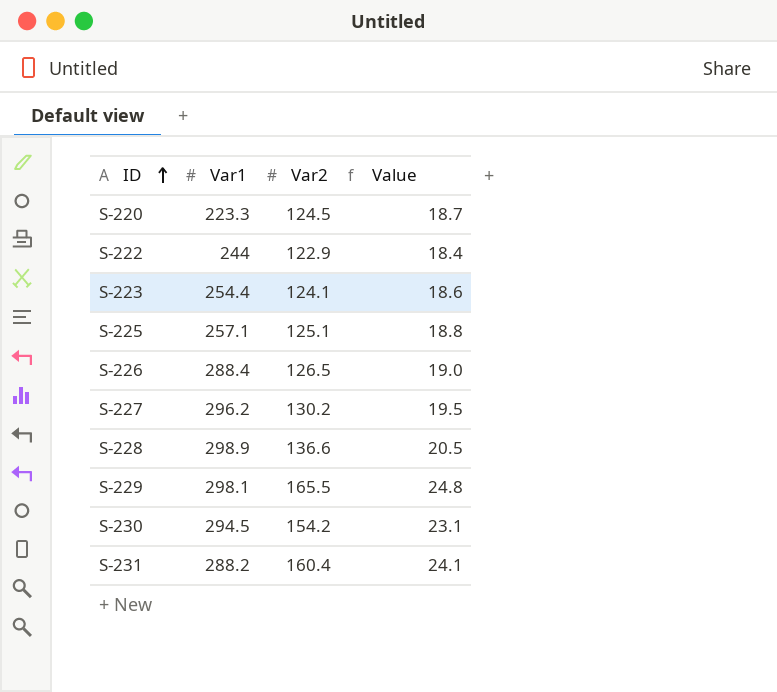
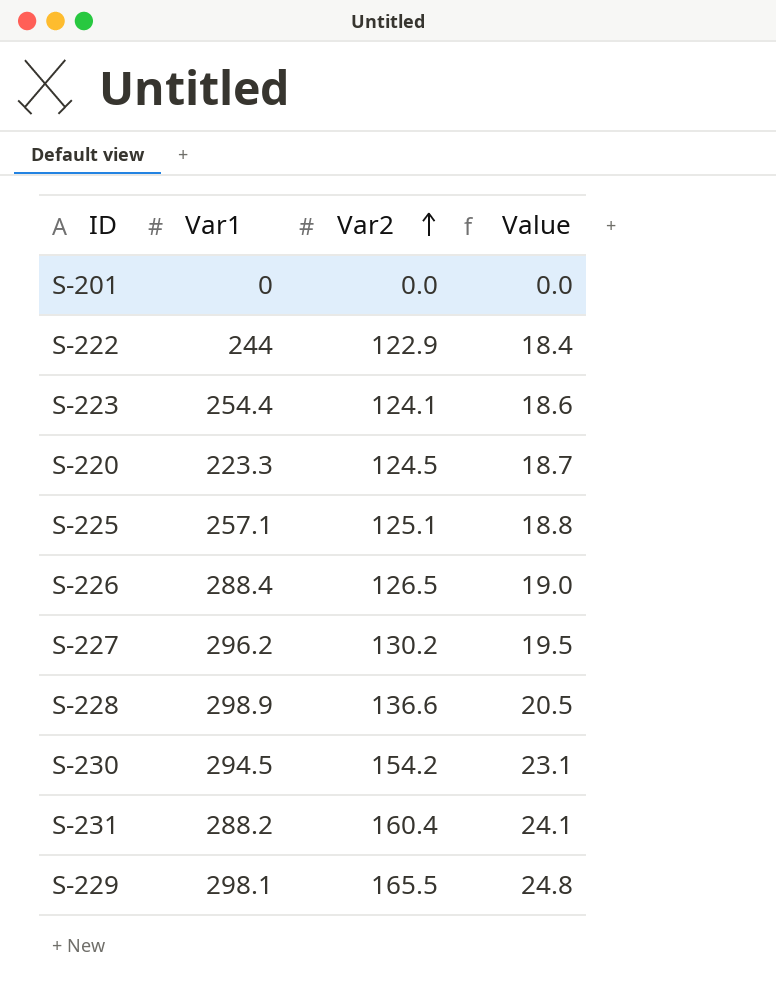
row order: ID ascending -> Var2 ascending
row S-201: none -> 0 | 0.0 | 0.0

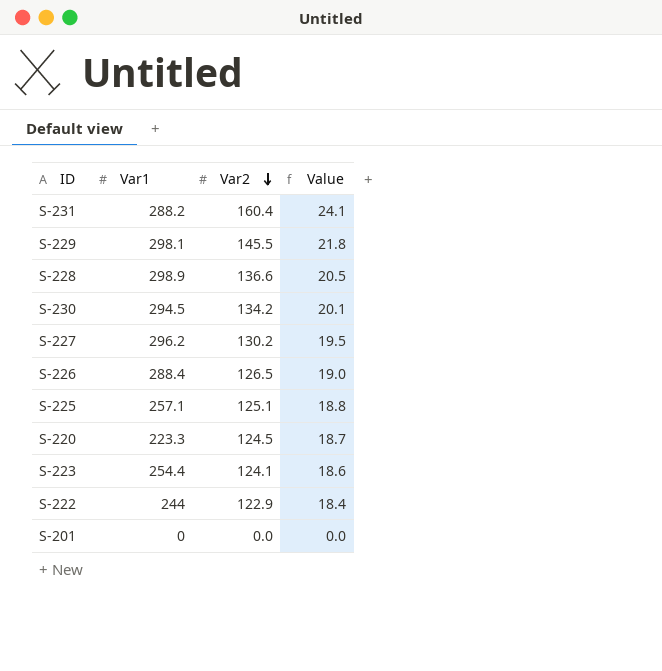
row order: Var2 ascending -> Var2 descending
S-229 | Var2: 165.5 -> 145.5
S-229 | Value: 24.8 -> 21.8
S-230 | Var2: 154.2 -> 134.2
S-230 | Value: 23.1 -> 20.1

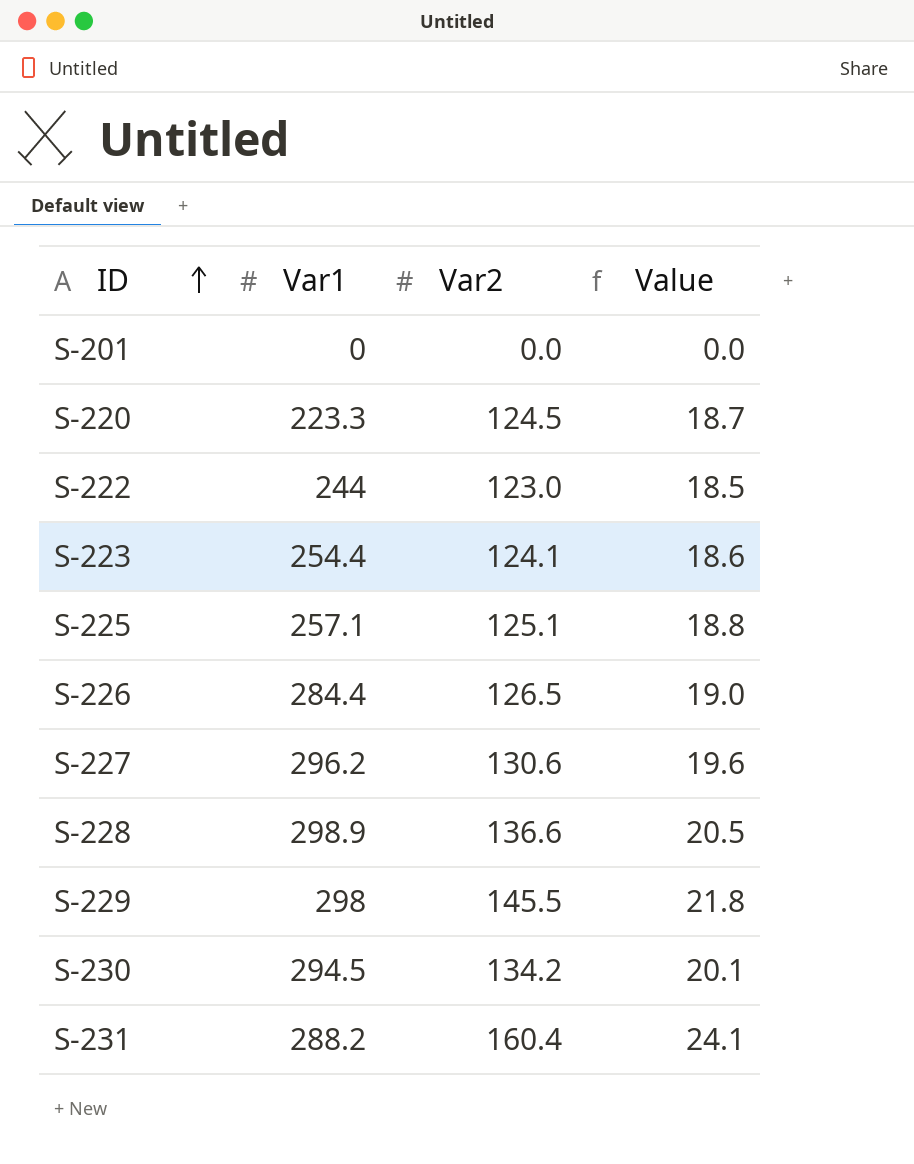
row order: Var2 descending -> ID ascending
S-222 | Var2: 122.9 -> 123.0
S-222 | Value: 18.4 -> 18.5
S-226 | Var1: 288.4 -> 284.4
S-227 | Var2: 130.2 -> 130.6
S-227 | Value: 19.5 -> 19.6
S-229 | Var1: 298.1 -> 298

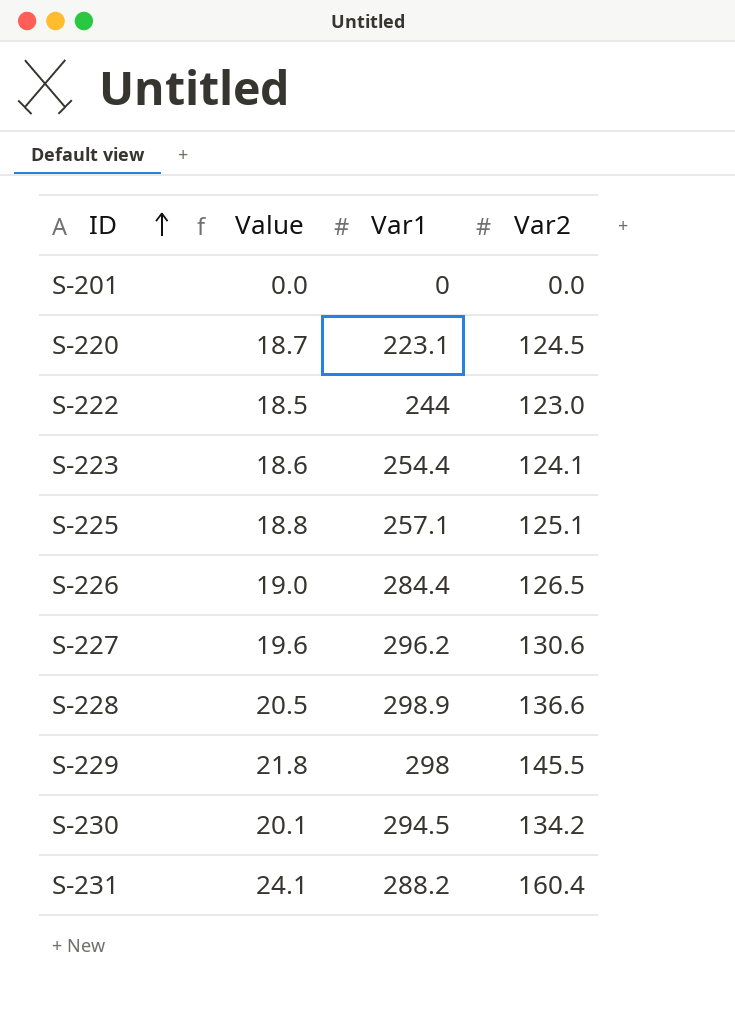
column Value | position: 4 -> 2
S-220 | Var1: 223.3 -> 223.1

